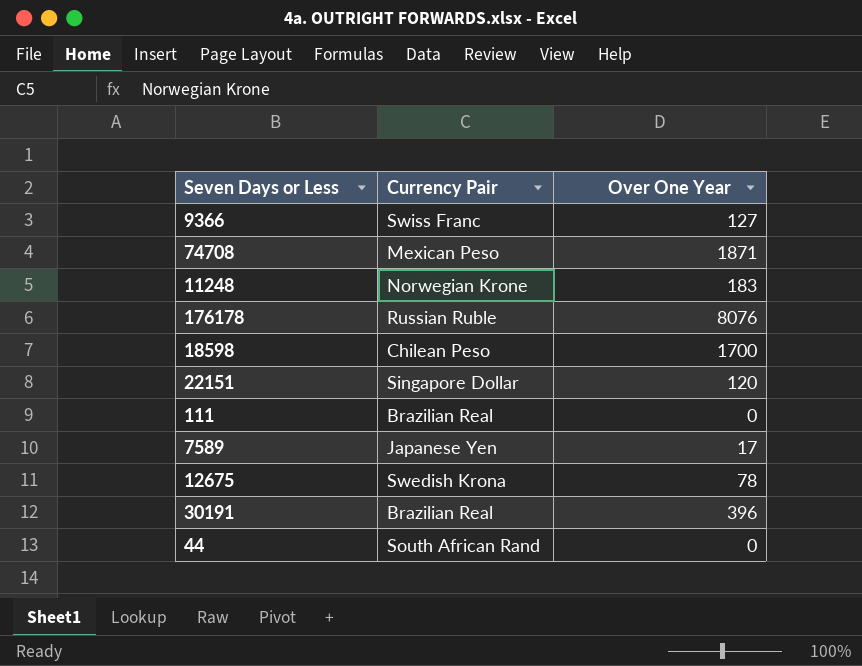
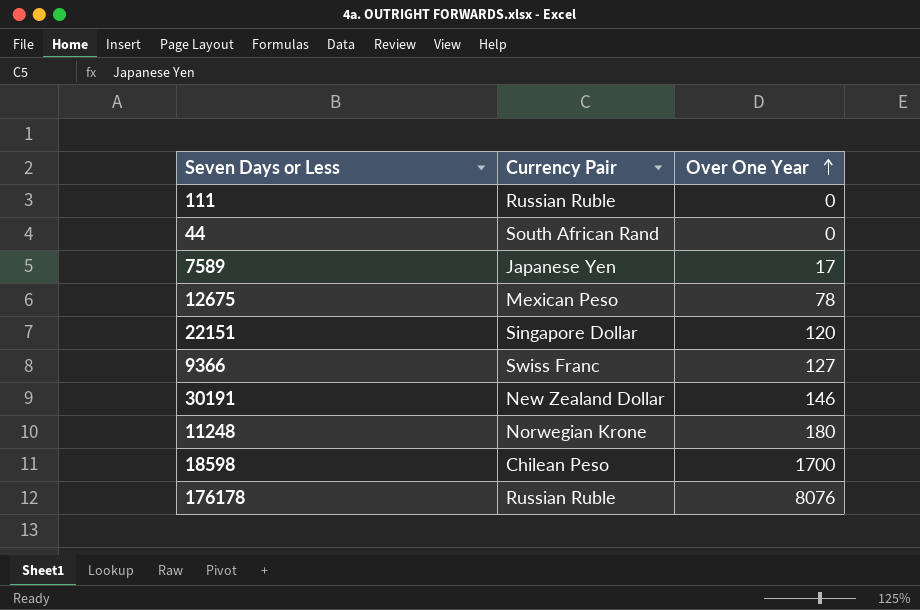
row order: none -> Over One Year ascending
row 74708: Mexican Peso | 1871 -> none
111 | Currency Pair: Brazilian Real -> Russian Ruble
12675 | Currency Pair: Swedish Krona -> Mexican Peso
30191 | Currency Pair: Brazilian Real -> New Zealand Dollar
30191 | Over One Year: 396 -> 146
11248 | Over One Year: 183 -> 180

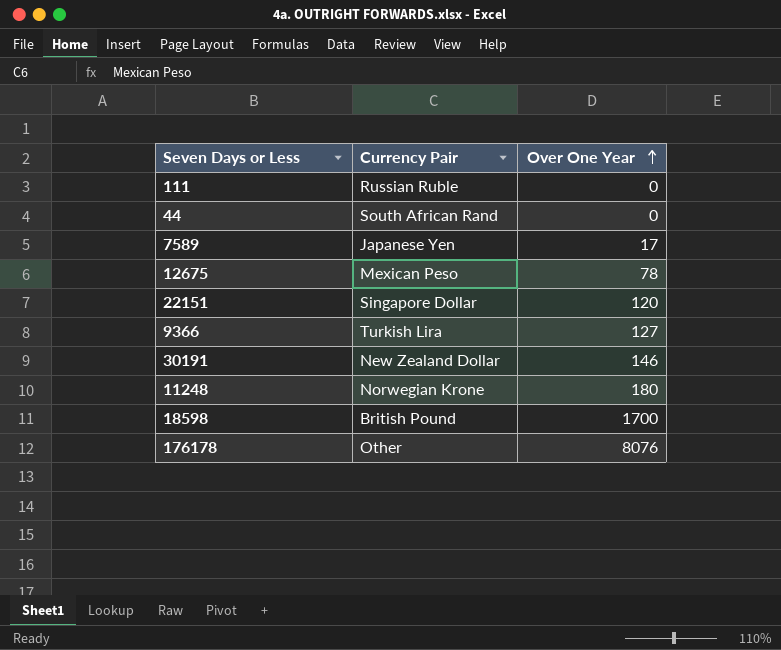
9366 | Currency Pair: Swiss Franc -> Turkish Lira
18598 | Currency Pair: Chilean Peso -> British Pound
176178 | Currency Pair: Russian Ruble -> Other

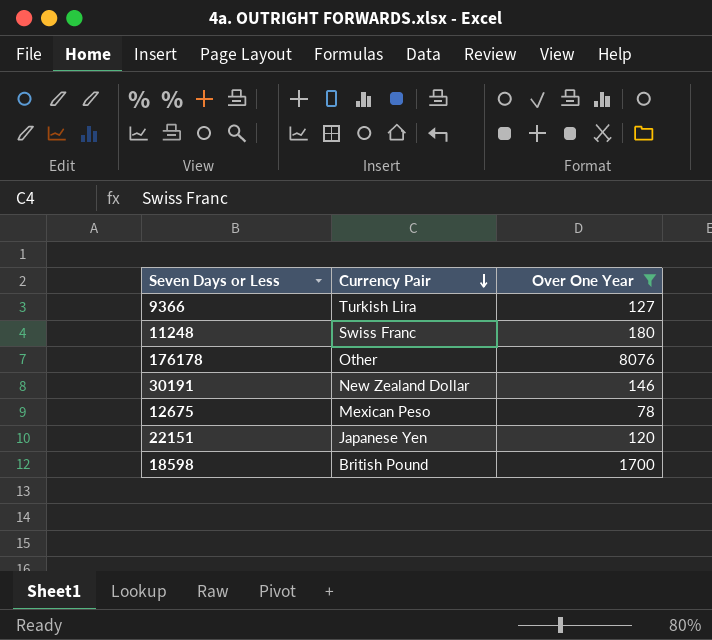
filter: none -> Over One Year >= 78
row order: Over One Year ascending -> Currency Pair descending
11248 | Currency Pair: Norwegian Krone -> Swiss Franc
22151 | Currency Pair: Singapore Dollar -> Japanese Yen

